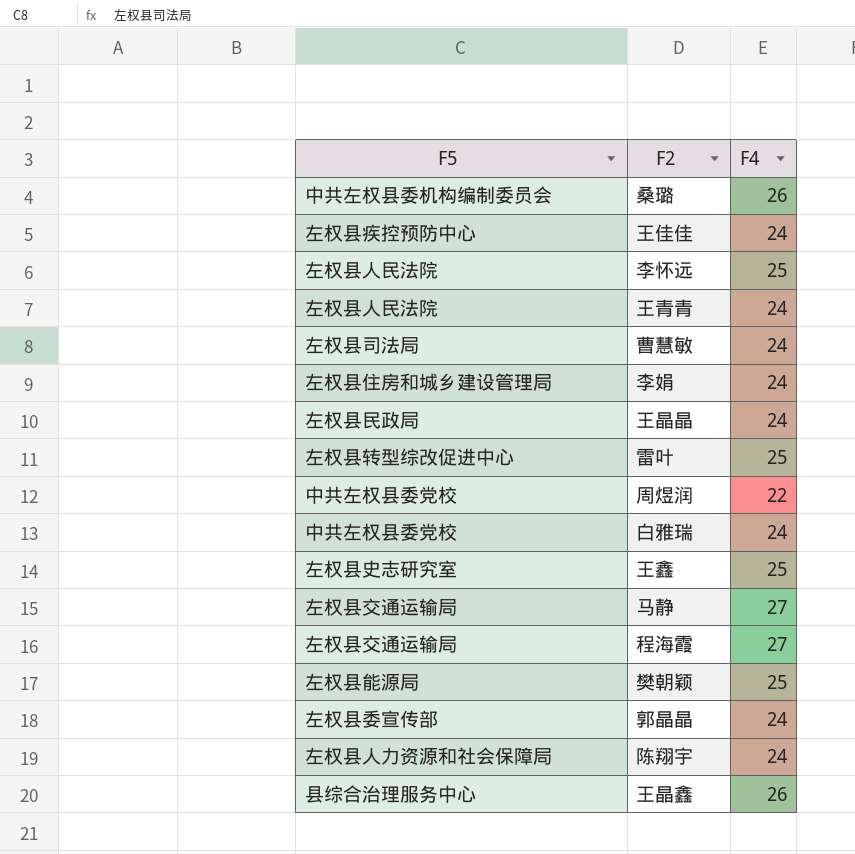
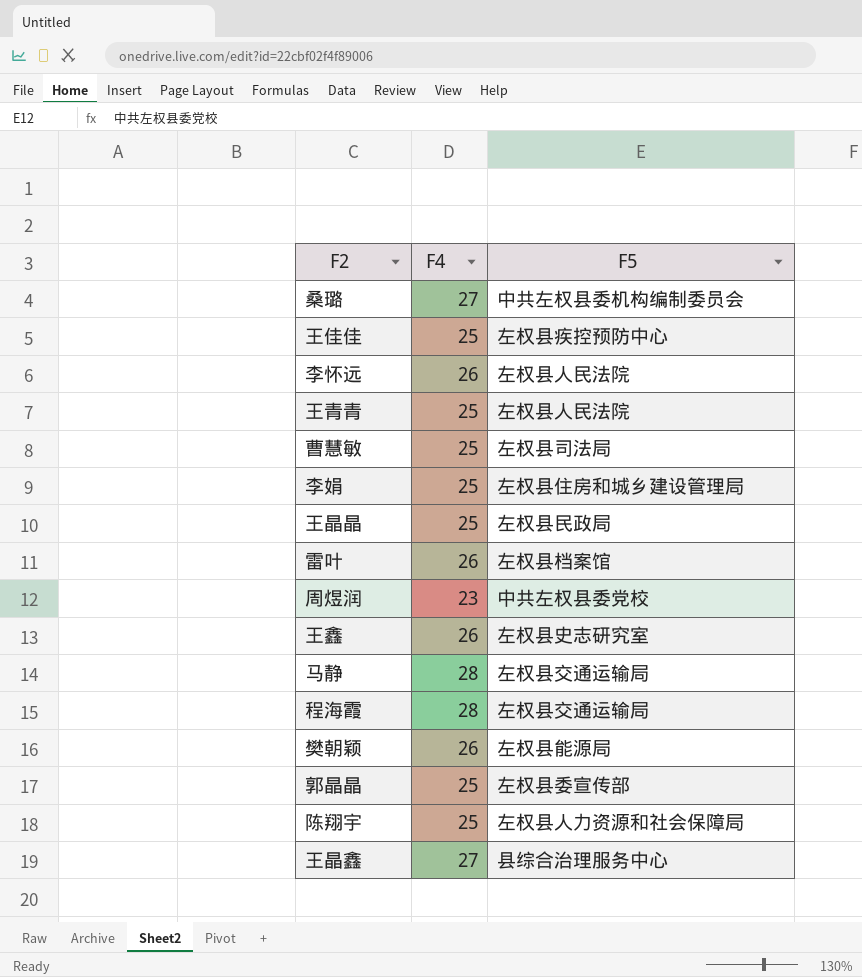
column F5 | position: 1 -> 3
row 白雅瑞: 中共左权县委党校 | 24 -> none
桑璐 | F4: 26 -> 27
王佳佳 | F4: 24 -> 25
李怀远 | F4: 25 -> 26
王青青 | F4: 24 -> 25
曹慧敏 | F4: 24 -> 25
李娟 | F4: 24 -> 25
王晶晶 | F4: 24 -> 25
雷叶 | F4: 25 -> 26
雷叶 | F5: 左权县转型综改促进中心 -> 左权县档案馆
周煜润 | F4: 22 -> 23
王鑫 | F4: 25 -> 26
马静 | F4: 27 -> 28
程海霞 | F4: 27 -> 28
樊朝颖 | F4: 25 -> 26
郭晶晶 | F4: 24 -> 25
陈翔宇 | F4: 24 -> 25
王晶鑫 | F4: 26 -> 27

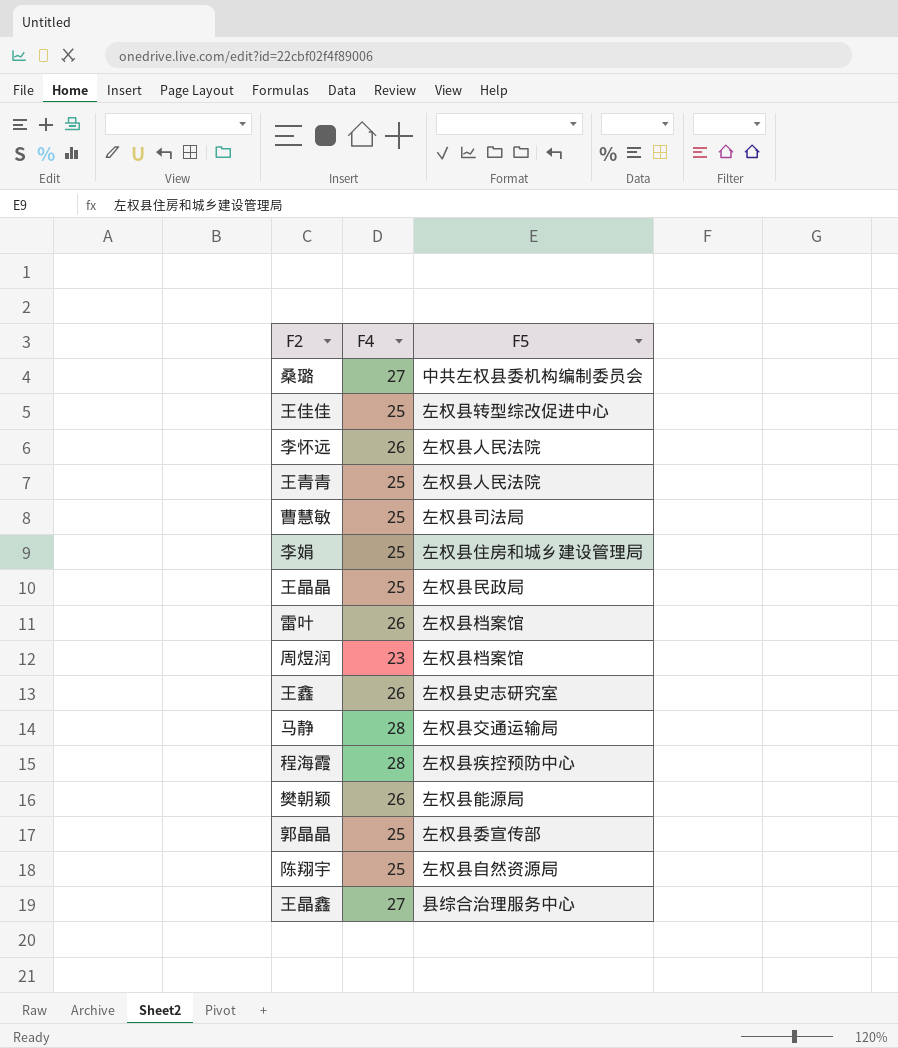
王佳佳 | F5: 左权县疾控预防中心 -> 左权县转型综改促进中心
周煜润 | F5: 中共左权县委党校 -> 左权县档案馆
程海霞 | F5: 左权县交通运输局 -> 左权县疾控预防中心
陈翔宇 | F5: 左权县人力资源和社会保障局 -> 左权县自然资源局

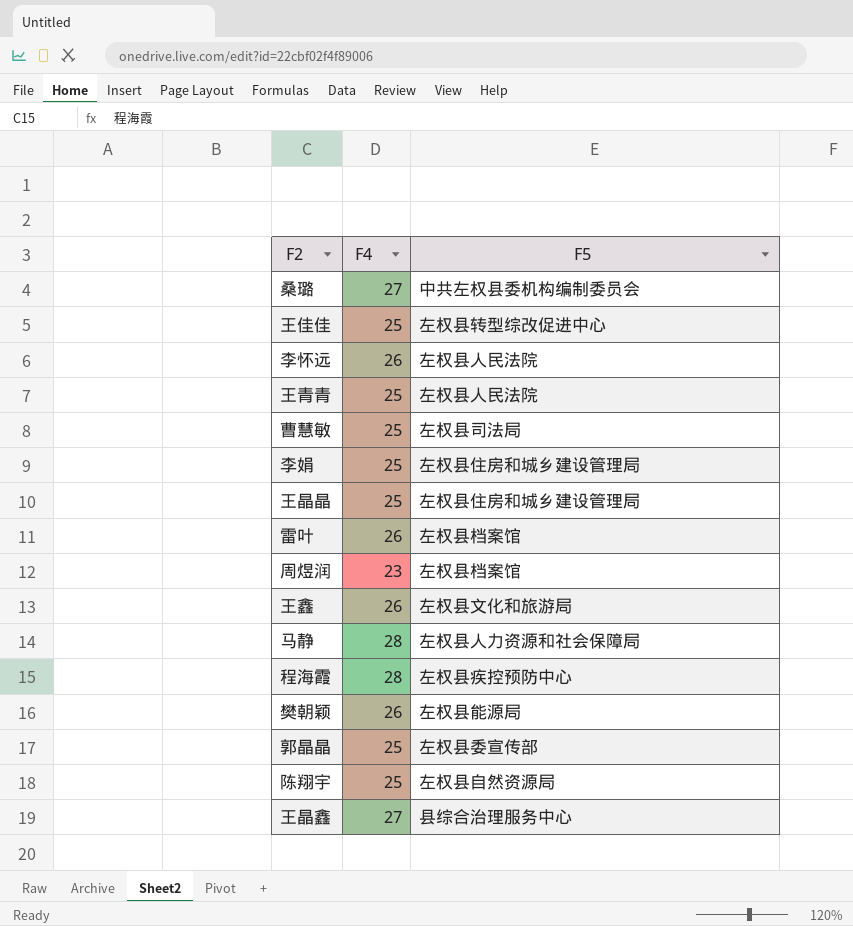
王晶晶 | F5: 左权县民政局 -> 左权县住房和城乡建设管理局
王鑫 | F5: 左权县史志研究室 -> 左权县文化和旅游局
马静 | F5: 左权县交通运输局 -> 左权县人力资源和社会保障局

